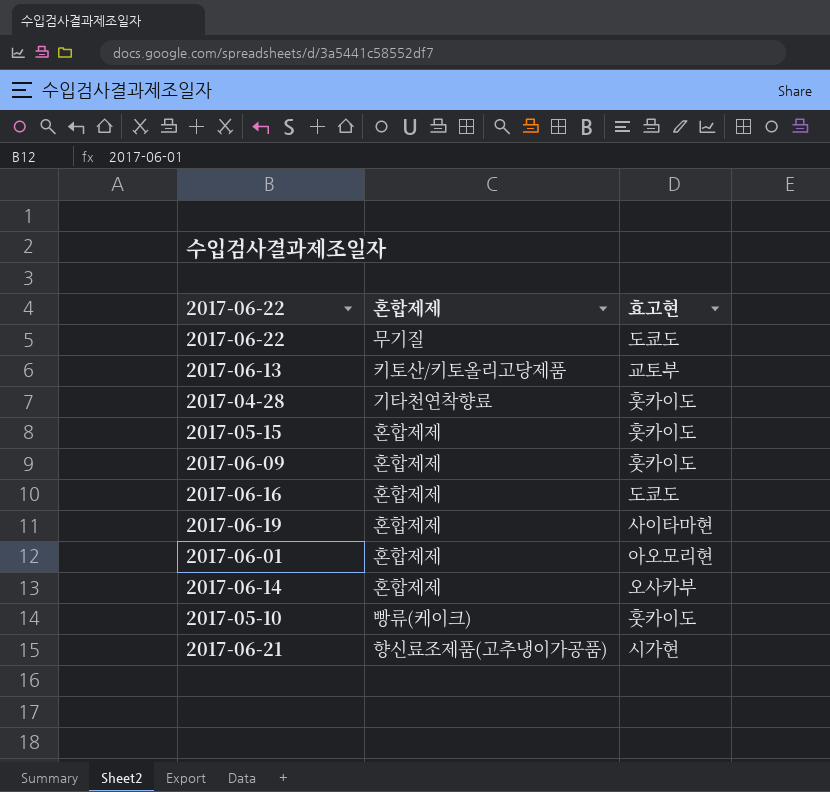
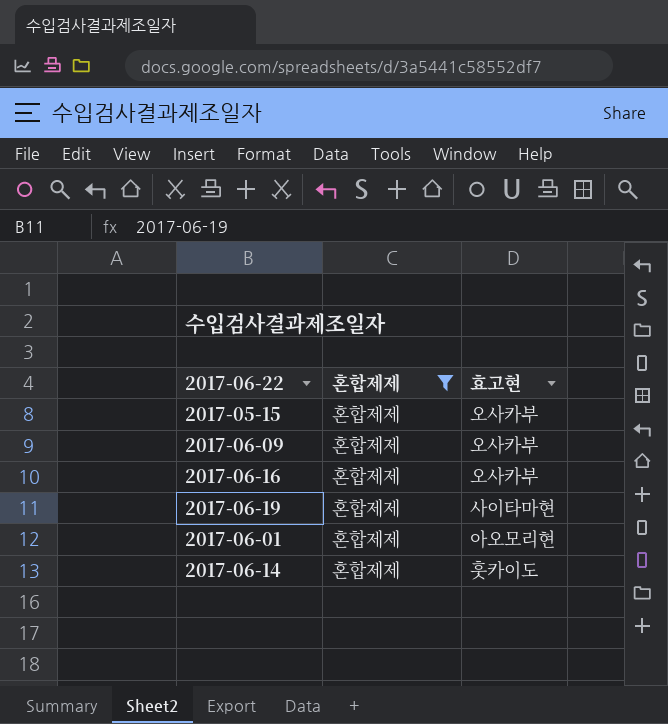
filter: none -> 혼합제제 = 혼합제제
2017-05-15 | 효고현: 훗카이도 -> 오사카부
2017-06-09 | 효고현: 훗카이도 -> 오사카부
2017-06-16 | 효고현: 도쿄도 -> 오사카부
2017-06-14 | 효고현: 오사카부 -> 훗카이도

